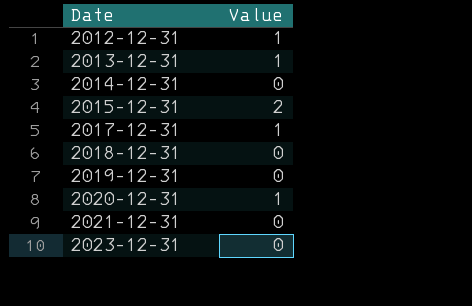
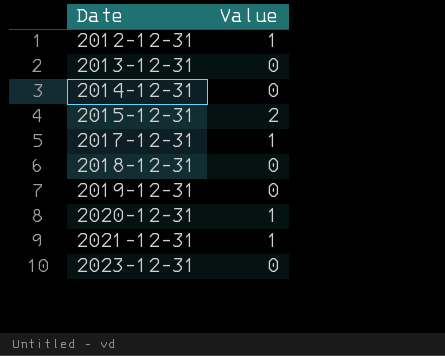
2013-12-31 | Value: 1 -> 0
2021-12-31 | Value: 0 -> 1

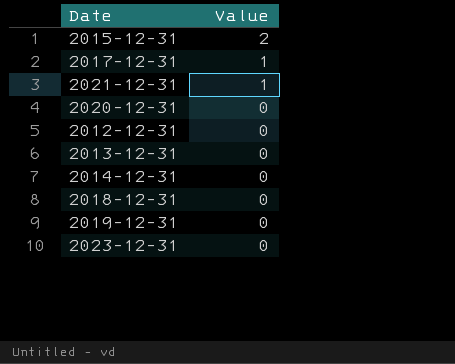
row order: Date ascending -> Value descending
2020-12-31 | Value: 1 -> 0
2012-12-31 | Value: 1 -> 0

